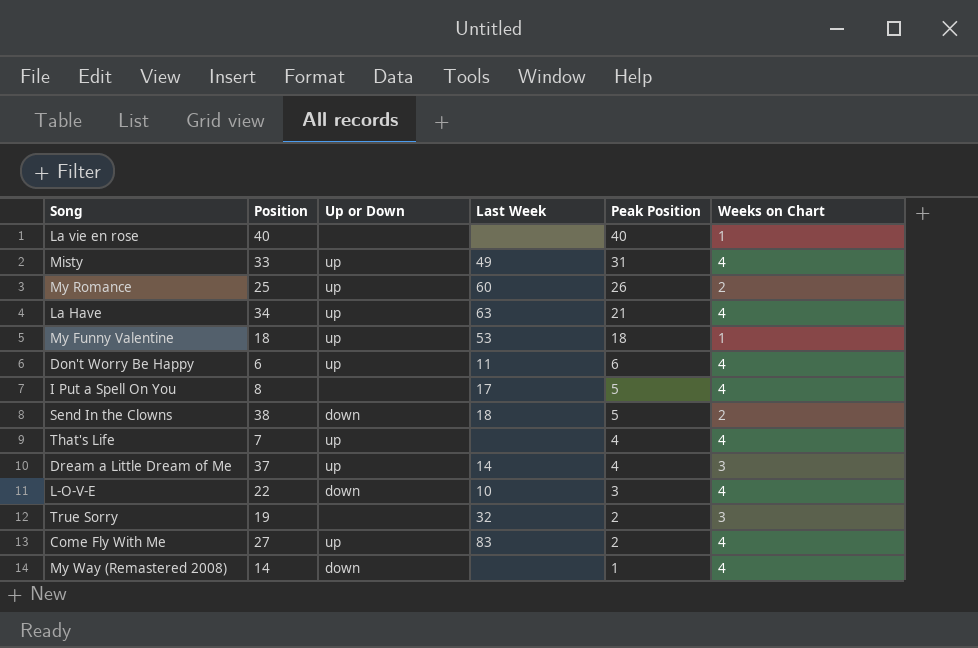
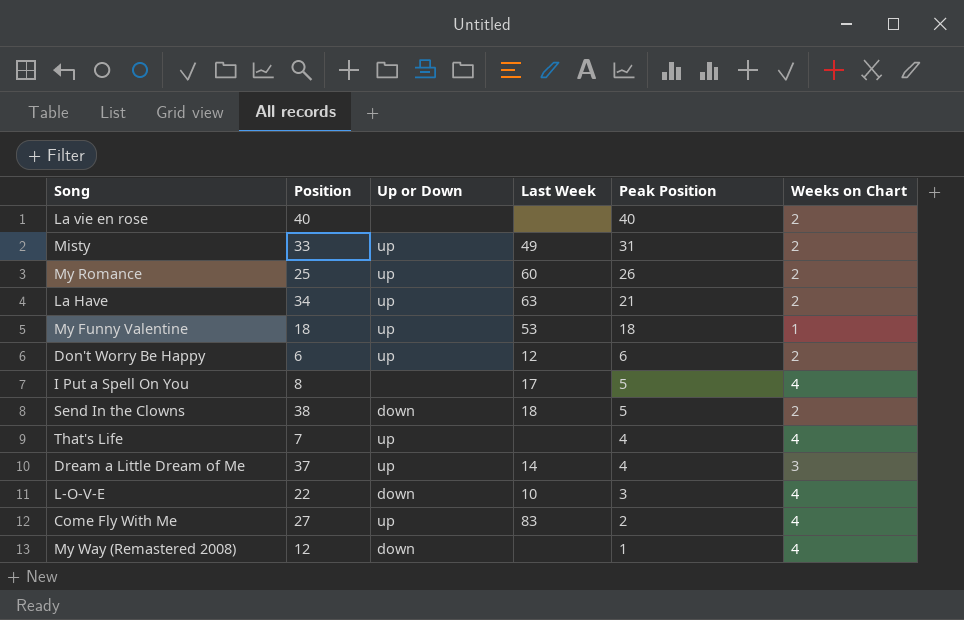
row True Sorry: 19 | none | 32 | 2 | 3 -> none
La vie en rose | Weeks on Chart: 1 -> 2
Misty | Weeks on Chart: 4 -> 2
La Have | Weeks on Chart: 4 -> 2
Don't Worry Be Happy | Last Week: 11 -> 12
Don't Worry Be Happy | Weeks on Chart: 4 -> 2
My Way (Remastered 2008) | Position: 14 -> 12

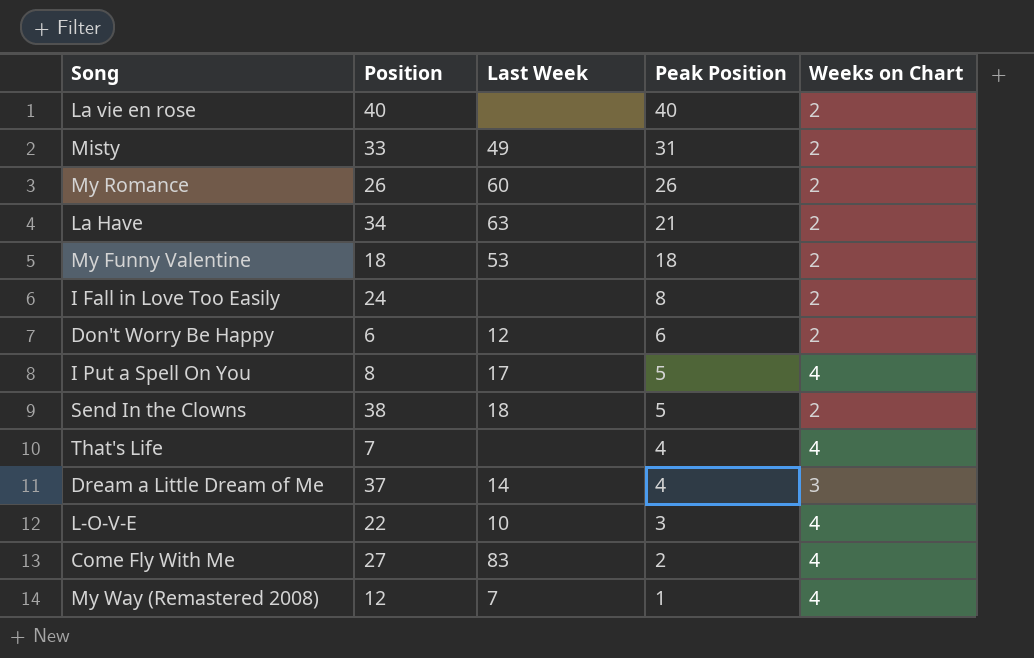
column Up or Down | position: 3 -> none
My Romance | Position: 25 -> 26
My Funny Valentine | Weeks on Chart: 1 -> 2
row I Fall in Love Too Easily: none -> 24 | none | 8 | 2
My Way (Remastered 2008) | Last Week: none -> 7

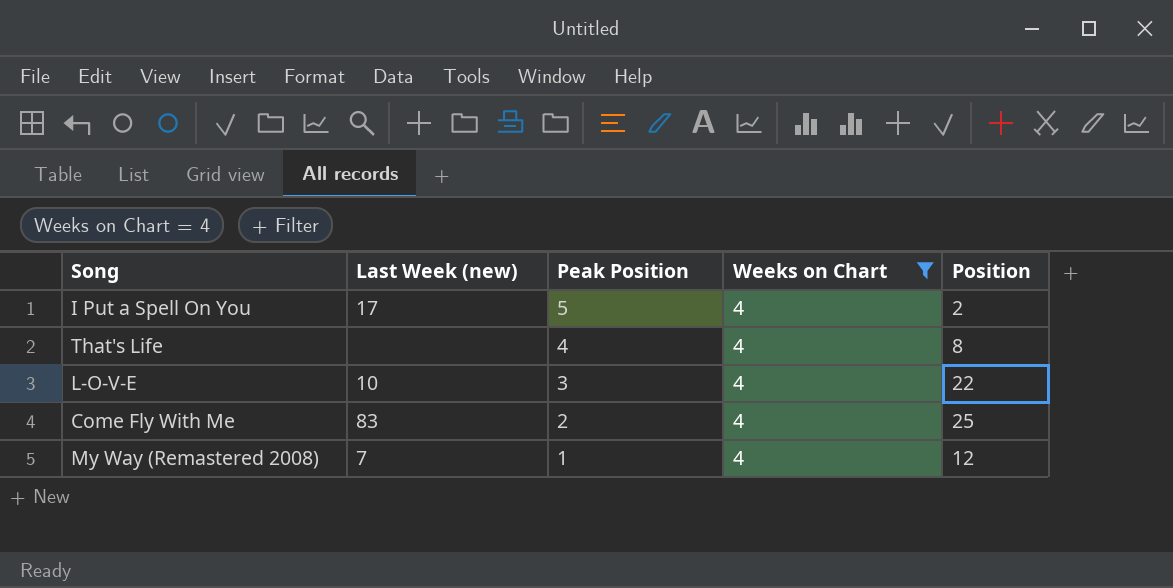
filter: none -> Weeks on Chart = 4
column name: Last Week -> Last Week (new)
column Position | position: 2 -> 5
I Put a Spell On You | Position: 8 -> 2
That's Life | Position: 7 -> 8
Come Fly With Me | Position: 27 -> 25

